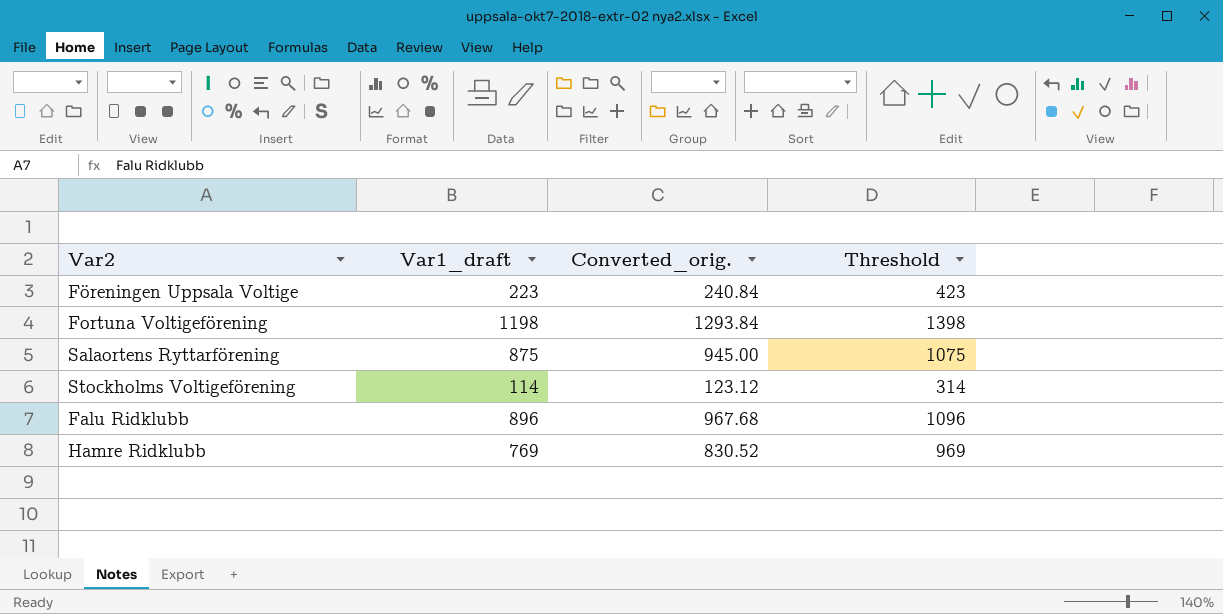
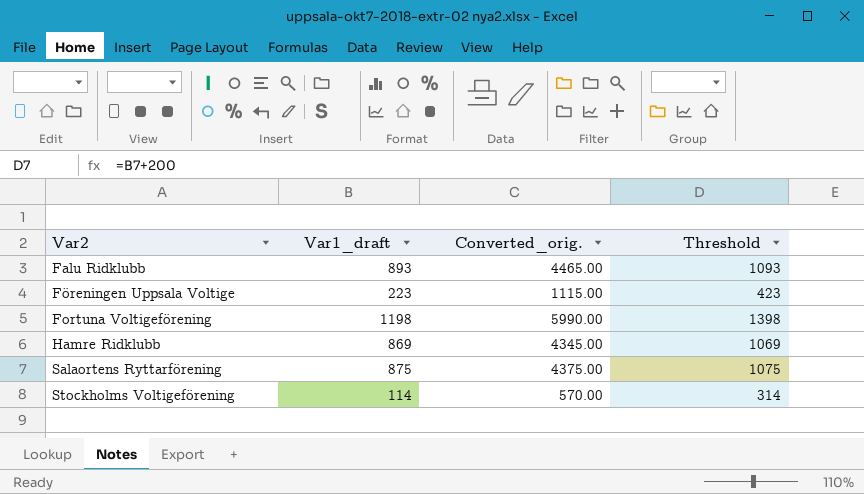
row order: none -> Var2 ascending
column Converted_orig. | formula: [Var1_draft] * 1.08 -> [Var1_draft] * 5
Falu Ridklubb | Var1_draft: 896 -> 893
Falu Ridklubb | Threshold: 1096 -> 1093
Hamre Ridklubb | Var1_draft: 769 -> 869
Hamre Ridklubb | Threshold: 969 -> 1069

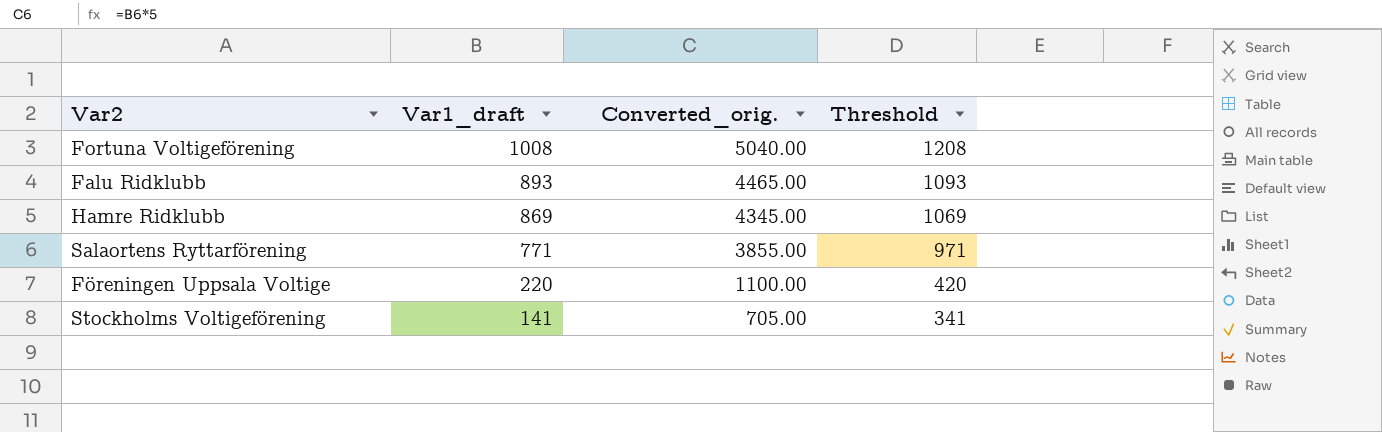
row order: Var2 ascending -> Var1_draft descending
Fortuna Voltigeförening | Var1_draft: 1198 -> 1008
Fortuna Voltigeförening | Converted_orig.: 5990.00 -> 5040.00
Fortuna Voltigeförening | Threshold: 1398 -> 1208
Salaortens Ryttarförening | Var1_draft: 875 -> 771
Salaortens Ryttarförening | Converted_orig.: 4375.00 -> 3855.00
Salaortens Ryttarförening | Threshold: 1075 -> 971
Föreningen Uppsala Voltige | Var1_draft: 223 -> 220
Föreningen Uppsala Voltige | Converted_orig.: 1115.00 -> 1100.00
Föreningen Uppsala Voltige | Threshold: 423 -> 420
Stockholms Voltigeförening | Var1_draft: 114 -> 141
Stockholms Voltigeförening | Converted_orig.: 570.00 -> 705.00
Stockholms Voltigeförening | Threshold: 314 -> 341

